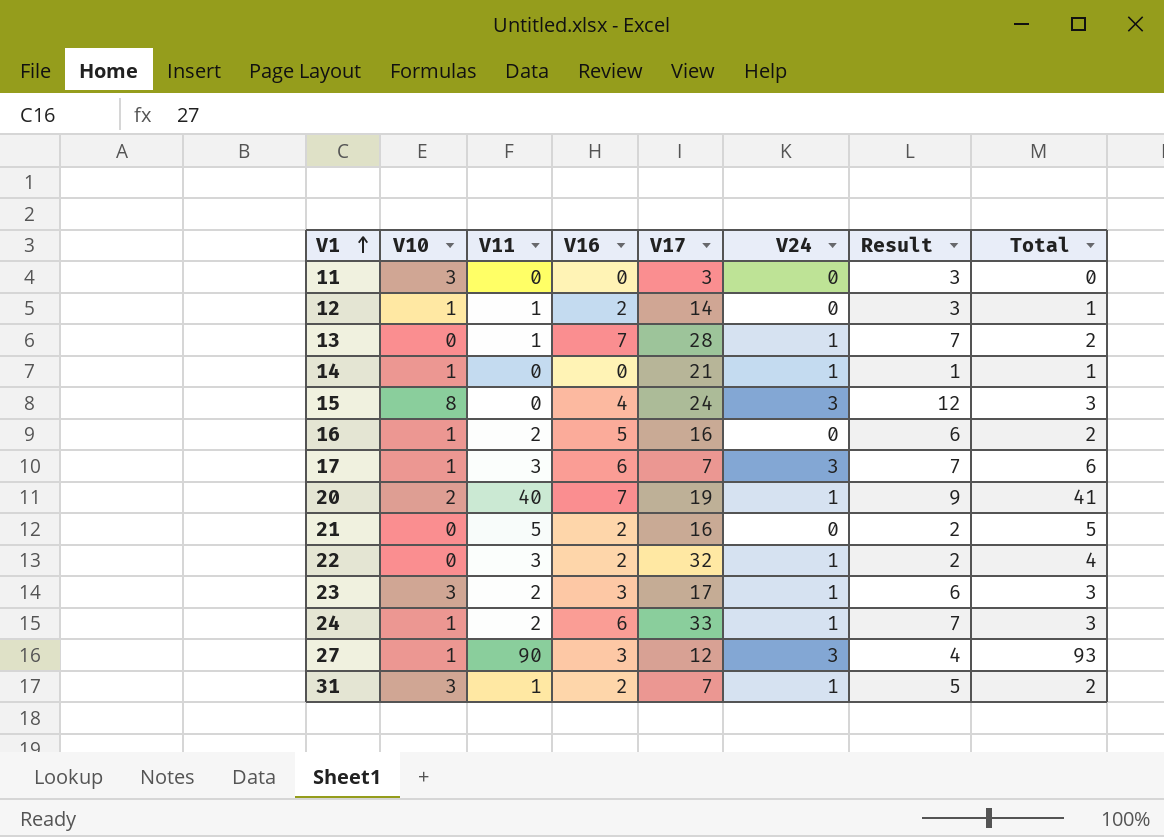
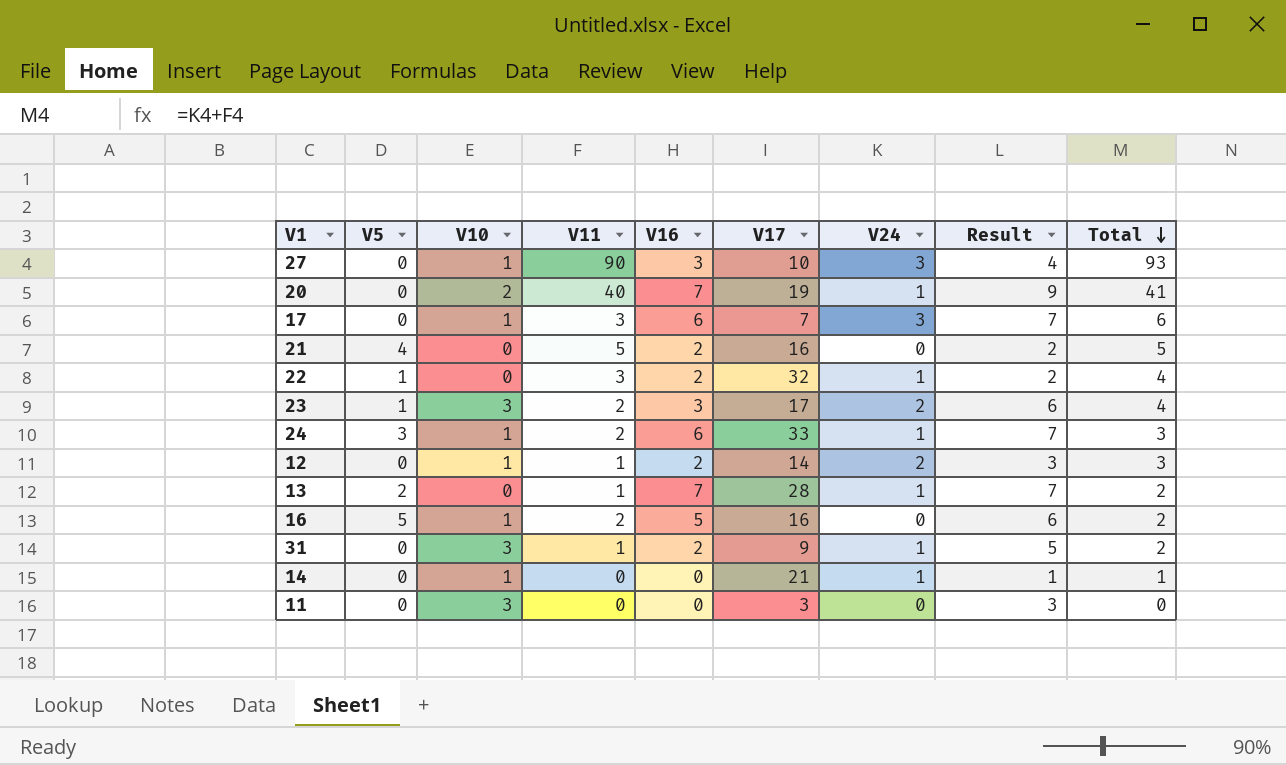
row order: V1 ascending -> Total descending
column V5 | position: none -> 2
row 15: 8 | 0 | 4 | 24 | 3 | 12 | 3 -> none
27 | V17: 12 -> 10
23 | V24: 1 -> 2
23 | Total: 3 -> 4
12 | V24: 0 -> 2
12 | Total: 1 -> 3
31 | V17: 7 -> 9

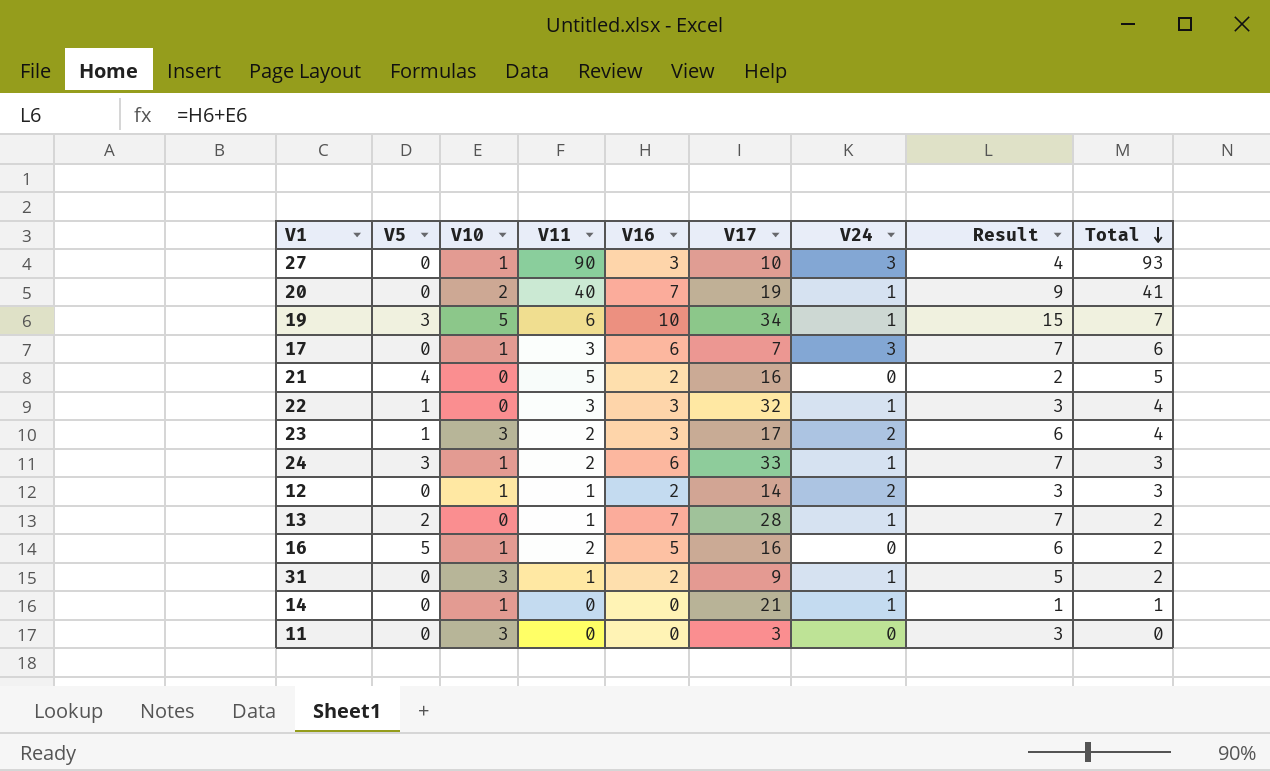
row 19: none -> 3 | 5 | 6 | 10 | 34 | 1 | 15 | 7
22 | V16: 2 -> 3
22 | Result: 2 -> 3

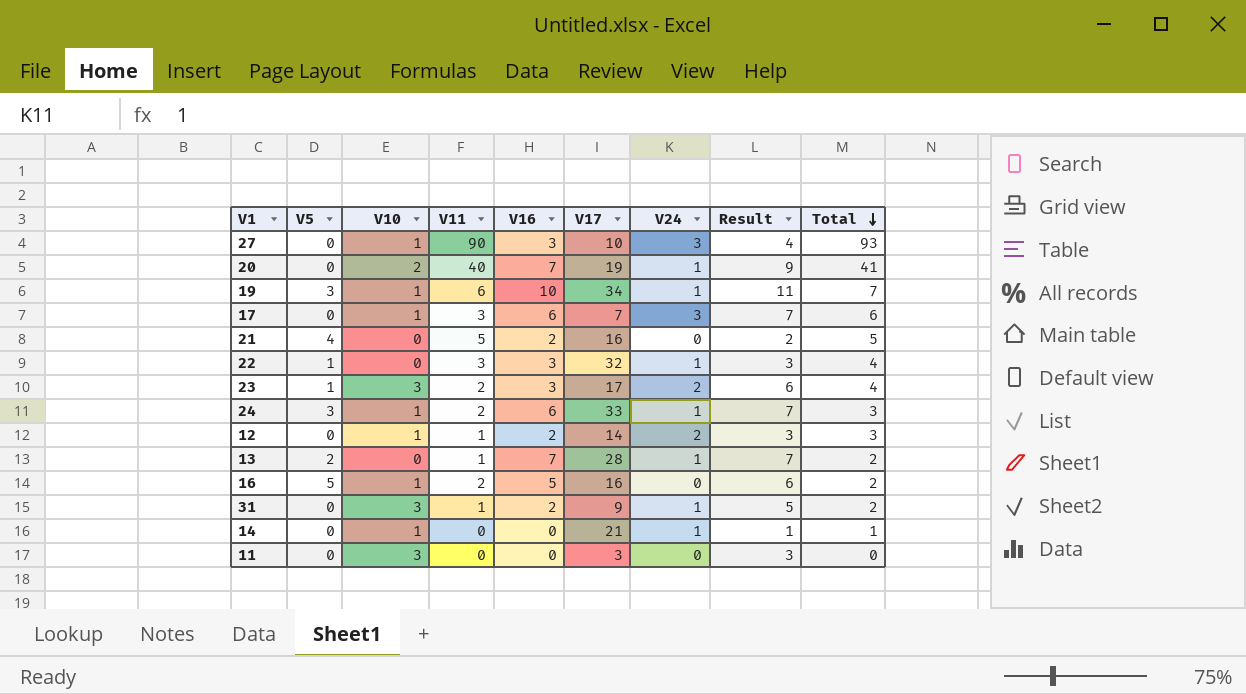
19 | V10: 5 -> 1
19 | Result: 15 -> 11

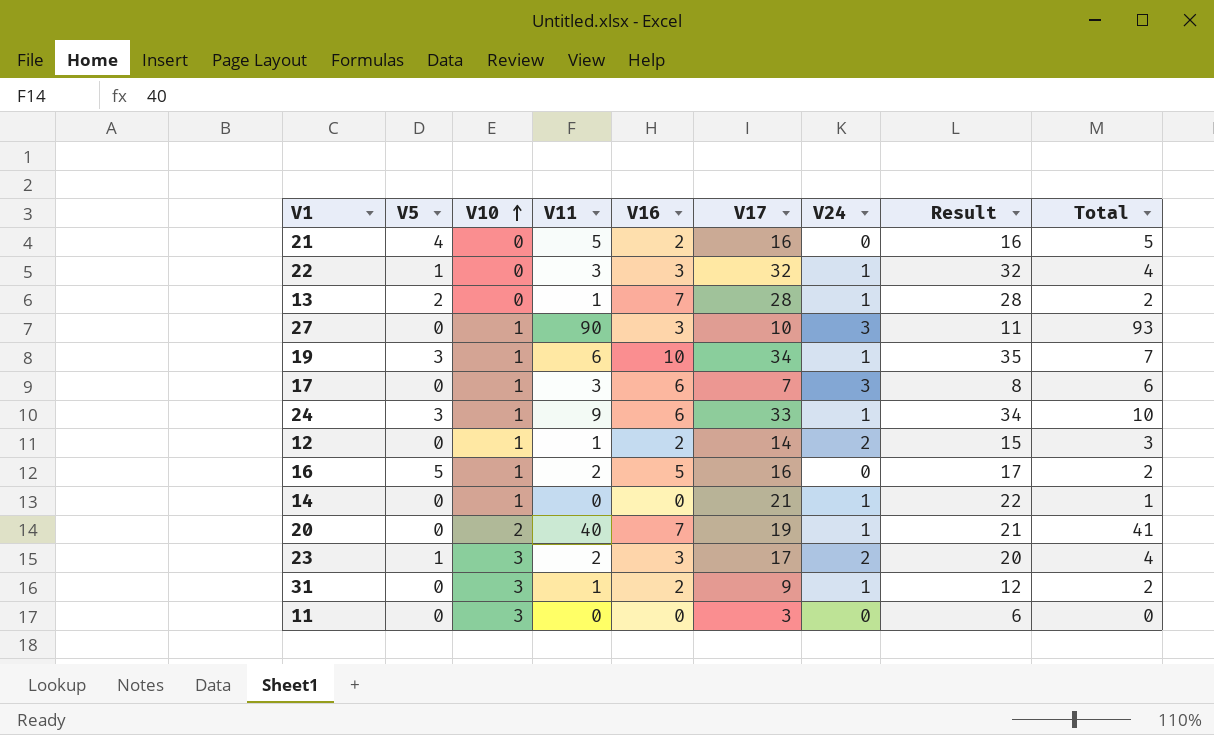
row order: Total descending -> V10 ascending
column Result | formula: [V10] + [V16] -> [V10] + [V17]
24 | V11: 2 -> 9
24 | Total: 3 -> 10

